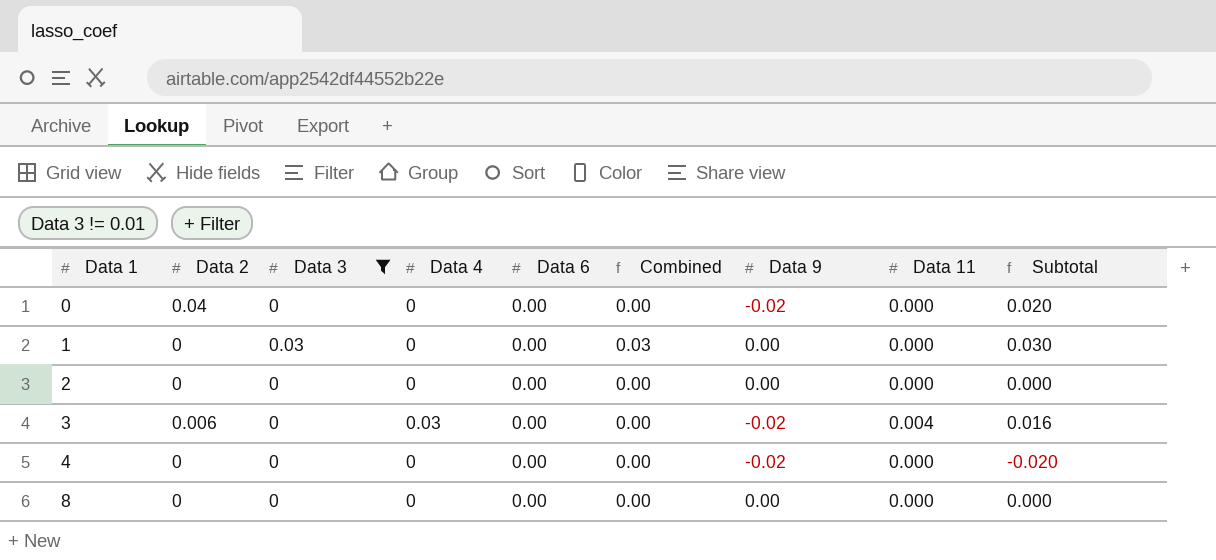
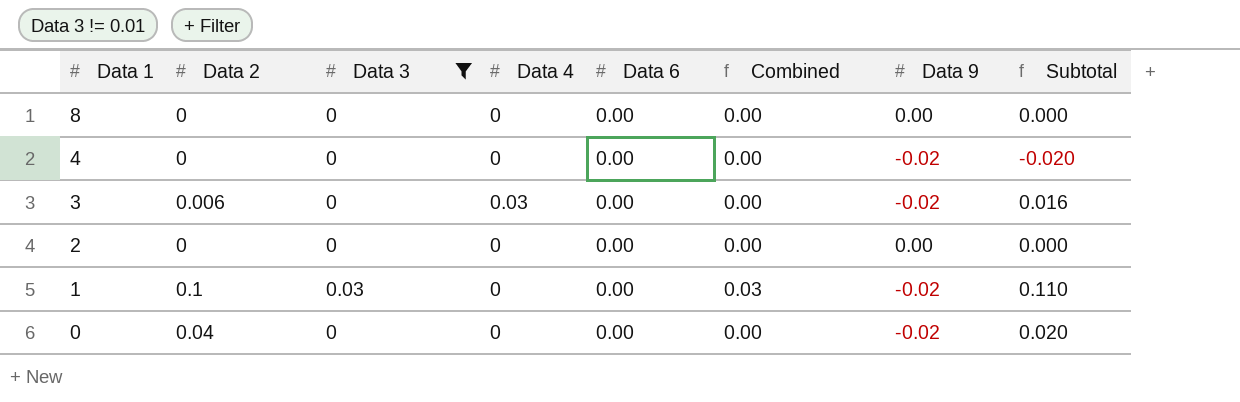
row order: Data 1 ascending -> Data 1 descending
column Data 11 | position: 8 -> none
1 | Data 2: 0 -> 0.1
1 | Data 9: 0.00 -> -0.02
1 | Subtotal: 0.030 -> 0.110

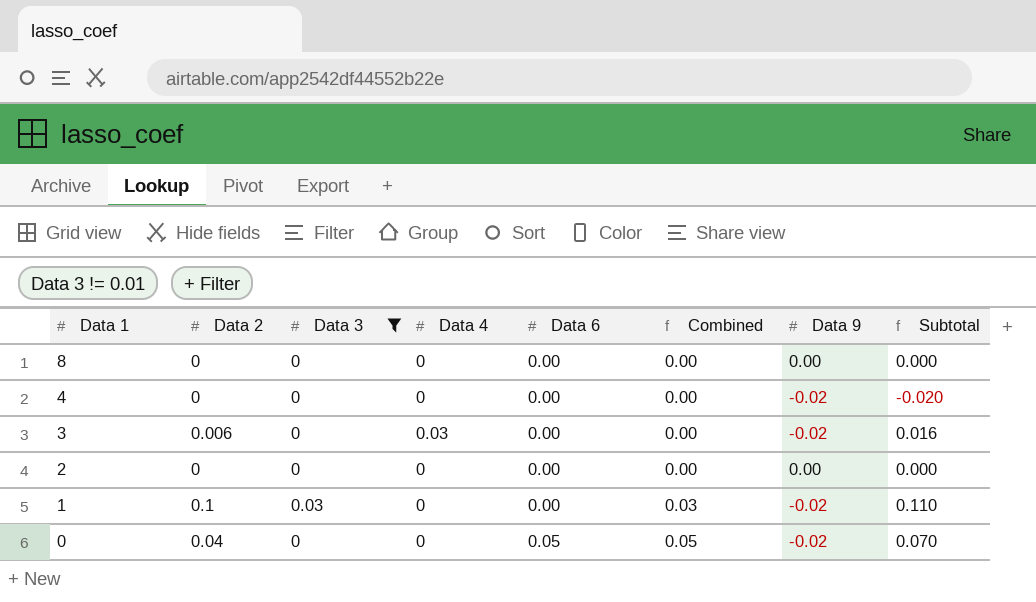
0 | Data 6: 0.00 -> 0.05
0 | Combined: 0.00 -> 0.05
0 | Subtotal: 0.020 -> 0.070

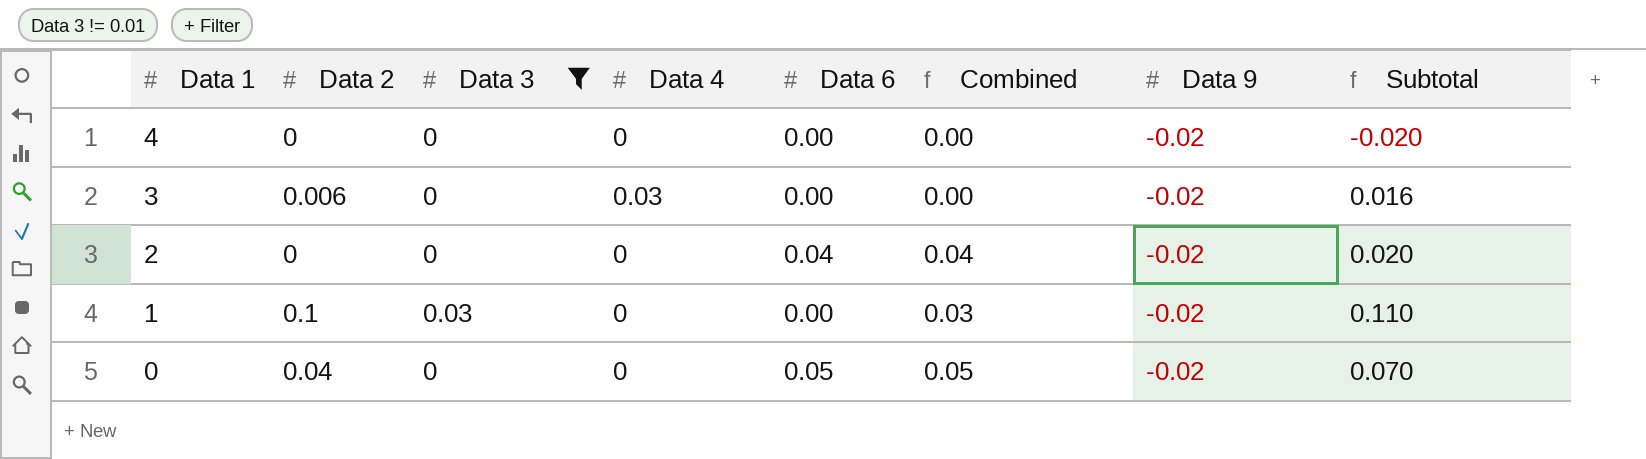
row 8: 0 | 0 | 0 | 0.00 | 0.00 | 0.00 | 0.000 -> none
2 | Data 6: 0.00 -> 0.04
2 | Combined: 0.00 -> 0.04
2 | Data 9: 0.00 -> -0.02
2 | Subtotal: 0.000 -> 0.020

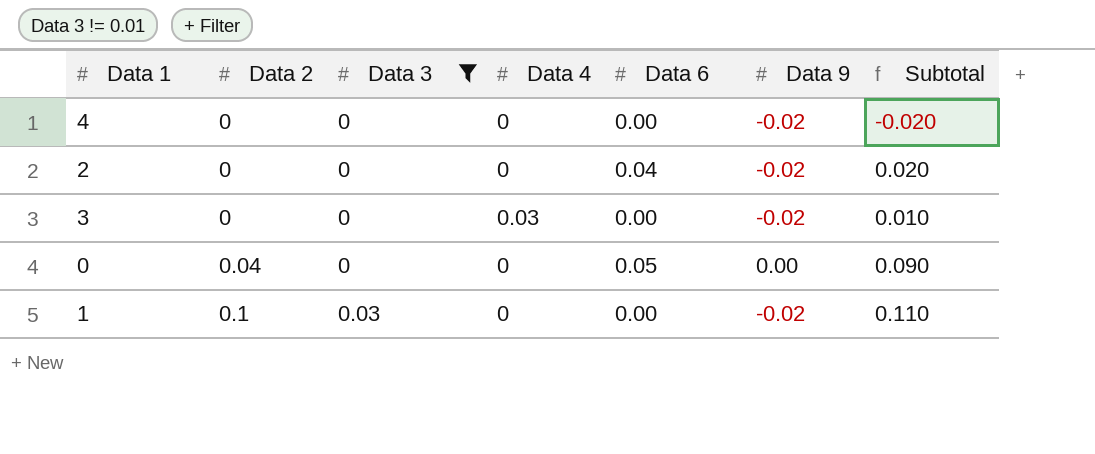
row order: Data 1 descending -> Data 2 ascending
column Combined | formula: [Data 3] + [Data 6] -> none
3 | Data 2: 0.006 -> 0
3 | Subtotal: 0.016 -> 0.010
0 | Data 9: -0.02 -> 0.00
0 | Subtotal: 0.070 -> 0.090

